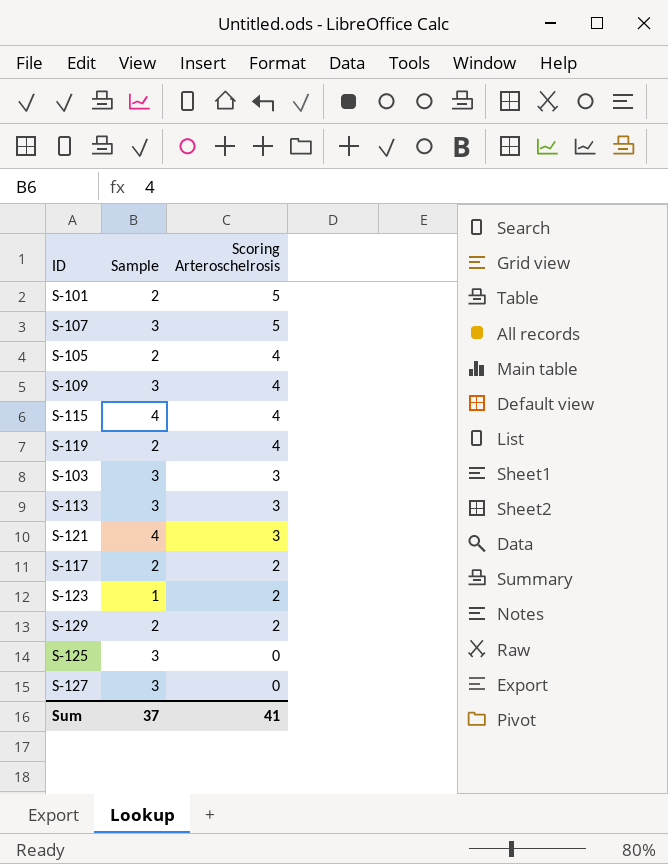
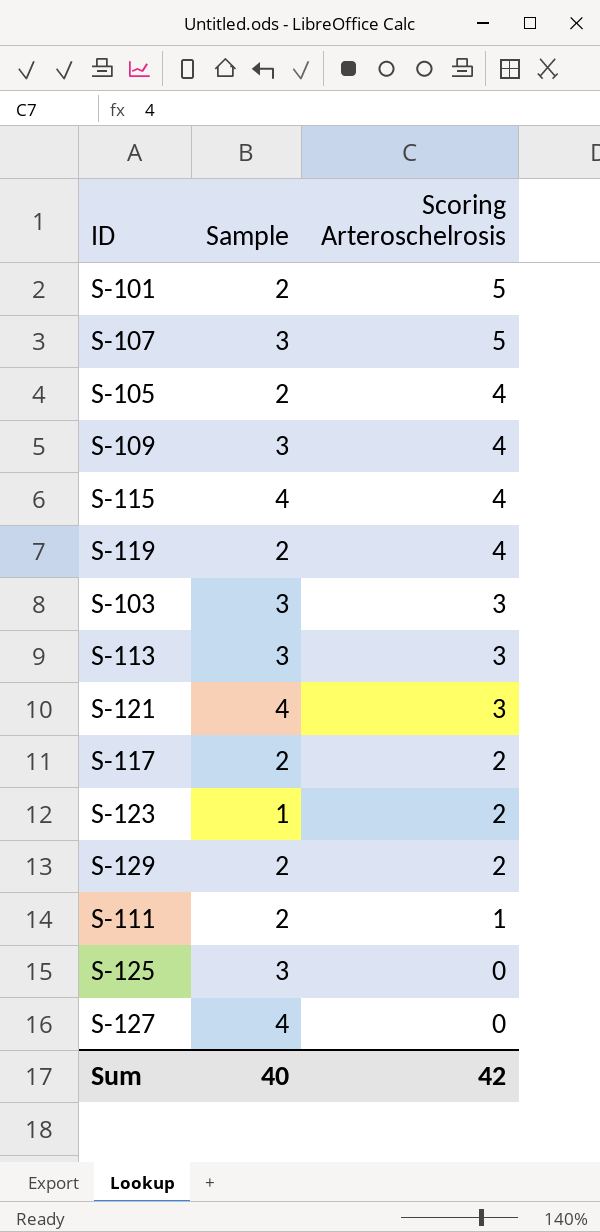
row S-111: none -> 2 | 1
S-127 | Sample: 3 -> 4
Sum | Sample: 37 -> 40
Sum | Scoring Arteroschelrosis: 41 -> 42

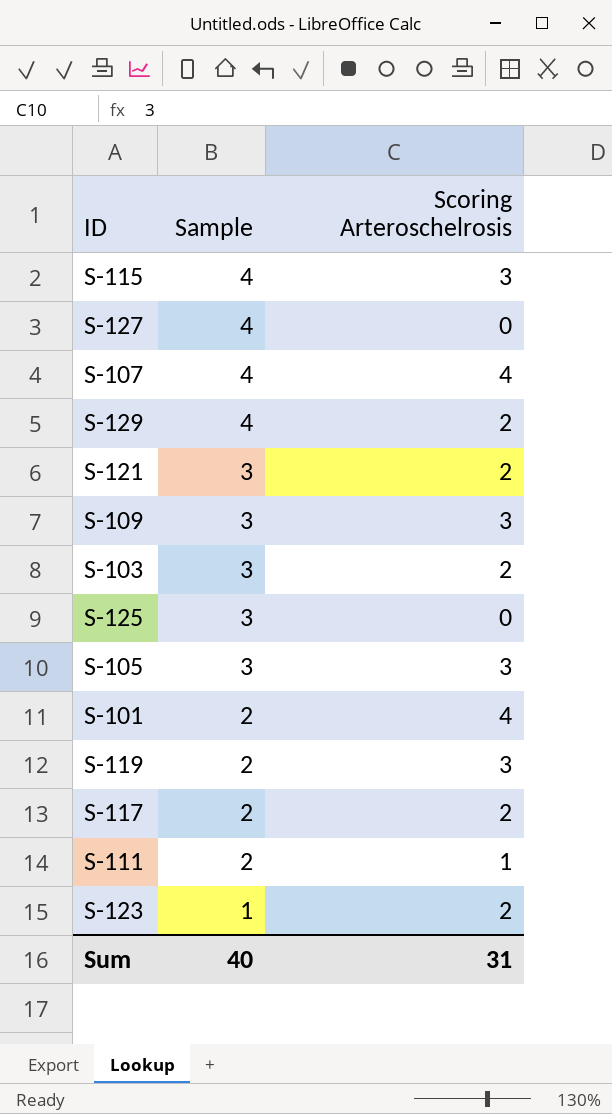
row order: Scoring Arteroschelrosis descending -> Sample descending
row S-113: 3 | 3 -> none
S-115 | Scoring Arteroschelrosis: 4 -> 3
S-107 | Sample: 3 -> 4
S-107 | Scoring Arteroschelrosis: 5 -> 4
S-129 | Sample: 2 -> 4
S-121 | Sample: 4 -> 3
S-121 | Scoring Arteroschelrosis: 3 -> 2
S-109 | Scoring Arteroschelrosis: 4 -> 3
S-103 | Scoring Arteroschelrosis: 3 -> 2
S-105 | Sample: 2 -> 3
S-105 | Scoring Arteroschelrosis: 4 -> 3
S-101 | Scoring Arteroschelrosis: 5 -> 4
S-119 | Scoring Arteroschelrosis: 4 -> 3
Sum | Scoring Arteroschelrosis: 42 -> 31

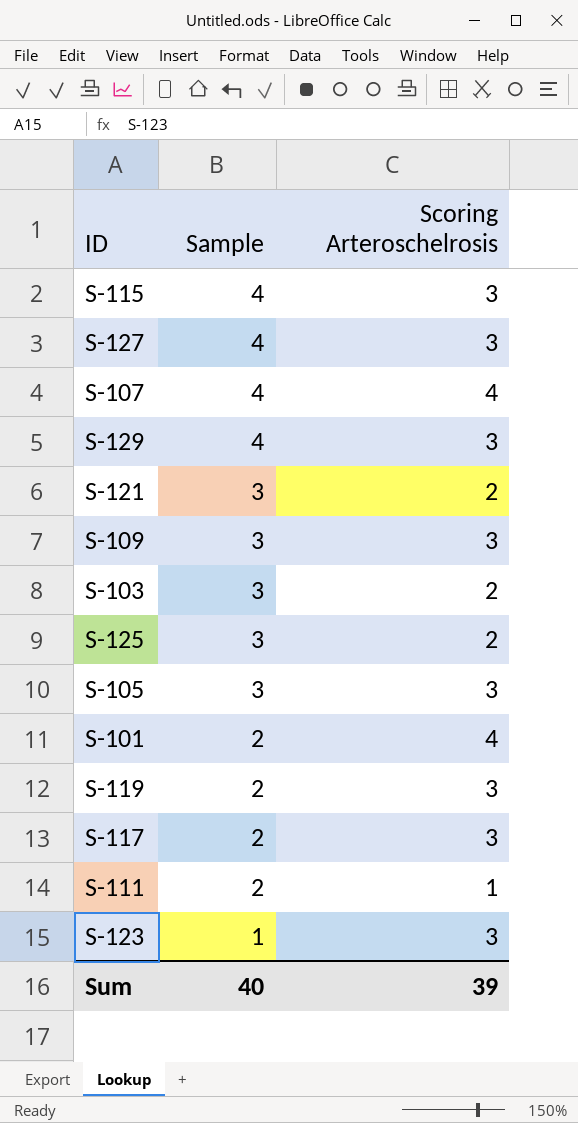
S-127 | Scoring Arteroschelrosis: 0 -> 3
S-129 | Scoring Arteroschelrosis: 2 -> 3
S-125 | Scoring Arteroschelrosis: 0 -> 2
S-117 | Scoring Arteroschelrosis: 2 -> 3
S-123 | Scoring Arteroschelrosis: 2 -> 3
Sum | Scoring Arteroschelrosis: 31 -> 39

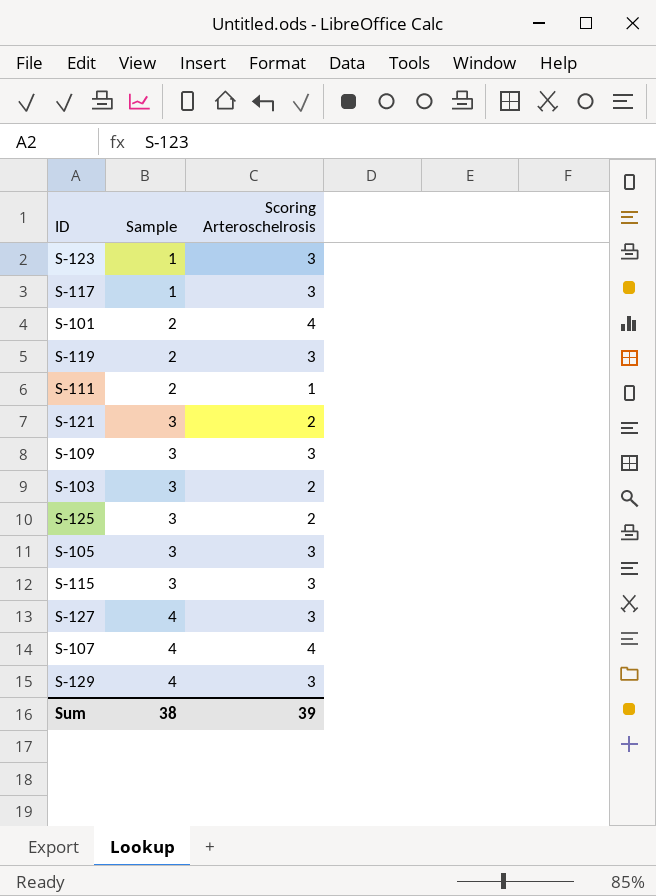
row order: Sample descending -> Sample ascending
S-117 | Sample: 2 -> 1
S-115 | Sample: 4 -> 3
Sum | Sample: 40 -> 38

